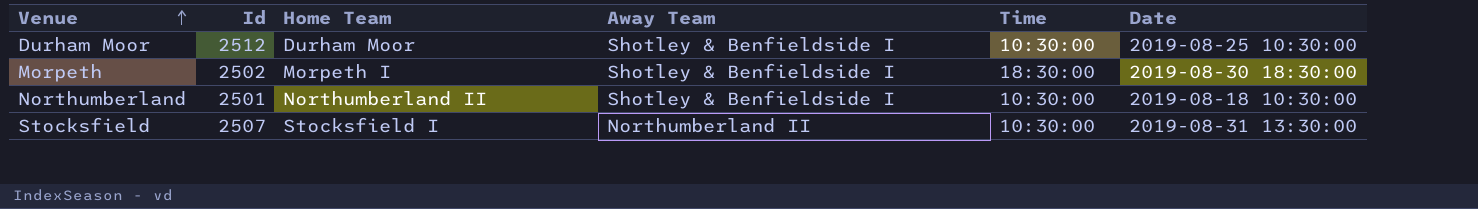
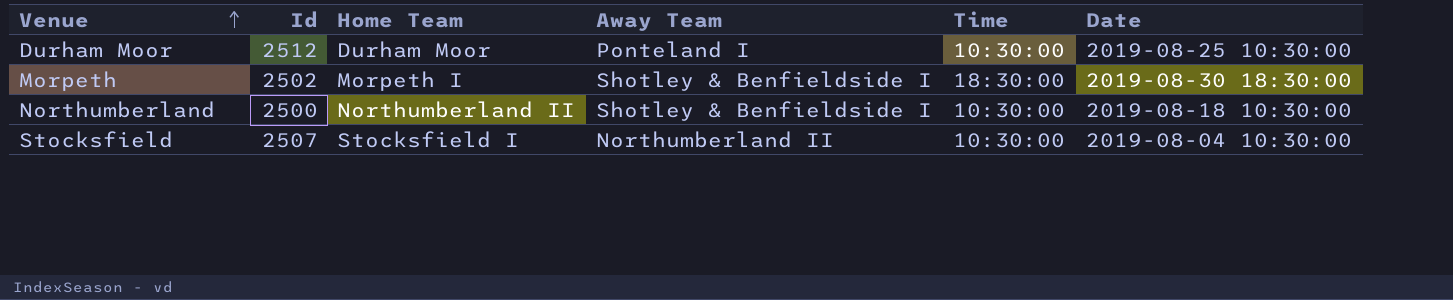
Durham Moor | Away Team: Shotley & Benfieldside I -> Ponteland I
Northumberland | Id: 2501 -> 2500
Stocksfield | Date: 2019-08-31 13:30:00 -> 2019-08-04 10:30:00

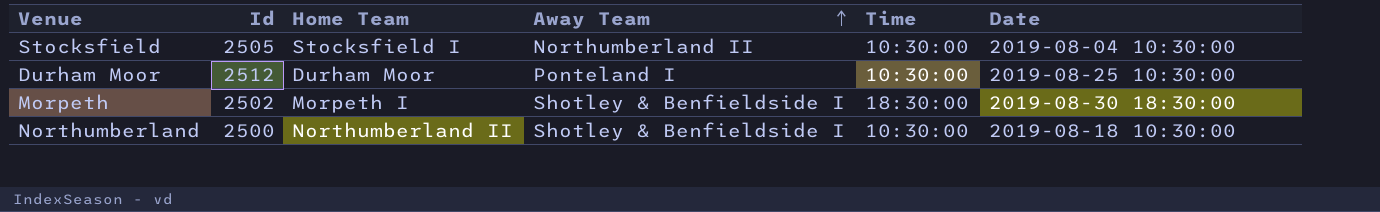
row order: Venue ascending -> Away Team ascending
Stocksfield | Id: 2507 -> 2505

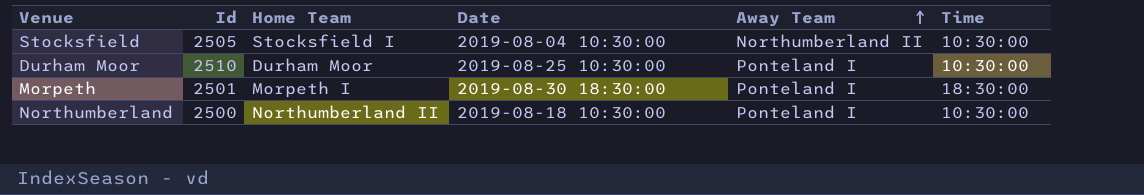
column Date | position: 6 -> 4
Durham Moor | Id: 2512 -> 2510
Morpeth | Id: 2502 -> 2501
Morpeth | Away Team: Shotley & Benfieldside I -> Ponteland I
Northumberland | Away Team: Shotley & Benfieldside I -> Ponteland I

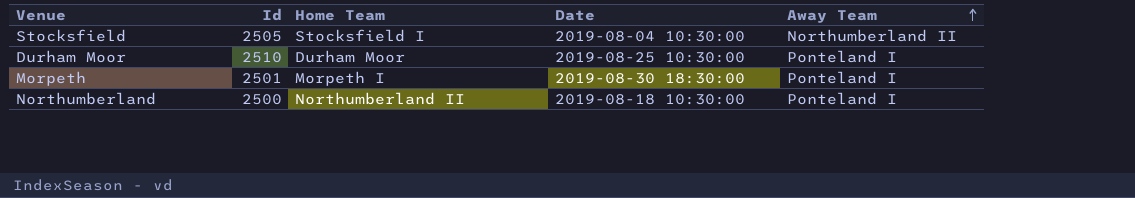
column Time | position: 6 -> none

